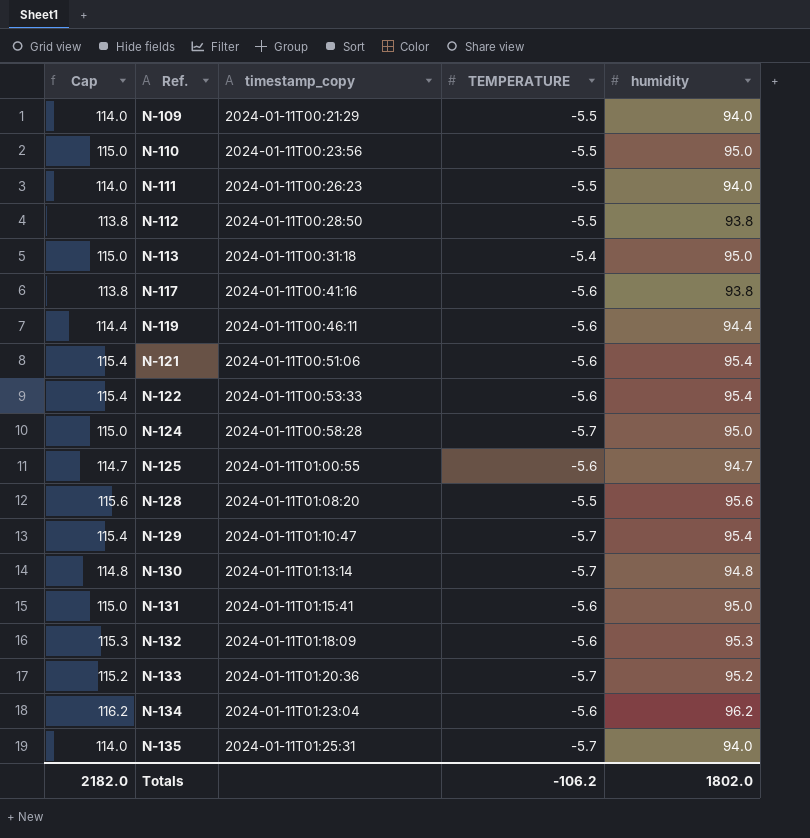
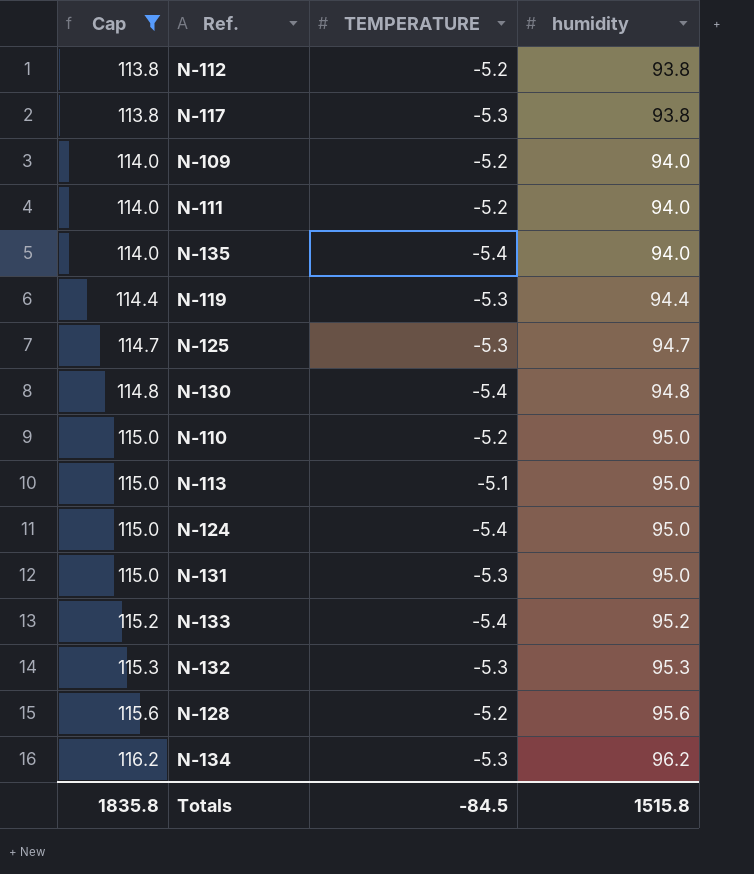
filter: none -> Cap != 115.4
row order: Ref. ascending -> Cap ascending
column timestamp_copy | position: 3 -> none
N-112 | TEMPERATURE: -5.5 -> -5.2
N-117 | TEMPERATURE: -5.6 -> -5.3
N-109 | TEMPERATURE: -5.5 -> -5.2
N-111 | TEMPERATURE: -5.5 -> -5.2
N-135 | TEMPERATURE: -5.7 -> -5.4
N-119 | TEMPERATURE: -5.6 -> -5.3
N-125 | TEMPERATURE: -5.6 -> -5.3
N-130 | TEMPERATURE: -5.7 -> -5.4
N-110 | TEMPERATURE: -5.5 -> -5.2
N-113 | TEMPERATURE: -5.4 -> -5.1
N-124 | TEMPERATURE: -5.7 -> -5.4
N-131 | TEMPERATURE: -5.6 -> -5.3
N-133 | TEMPERATURE: -5.7 -> -5.4
N-132 | TEMPERATURE: -5.6 -> -5.3
N-128 | TEMPERATURE: -5.5 -> -5.2
N-134 | TEMPERATURE: -5.6 -> -5.3
Totals | Cap: 2182.0 -> 1835.8
Totals | TEMPERATURE: -106.2 -> -84.5
Totals | humidity: 1802.0 -> 1515.8

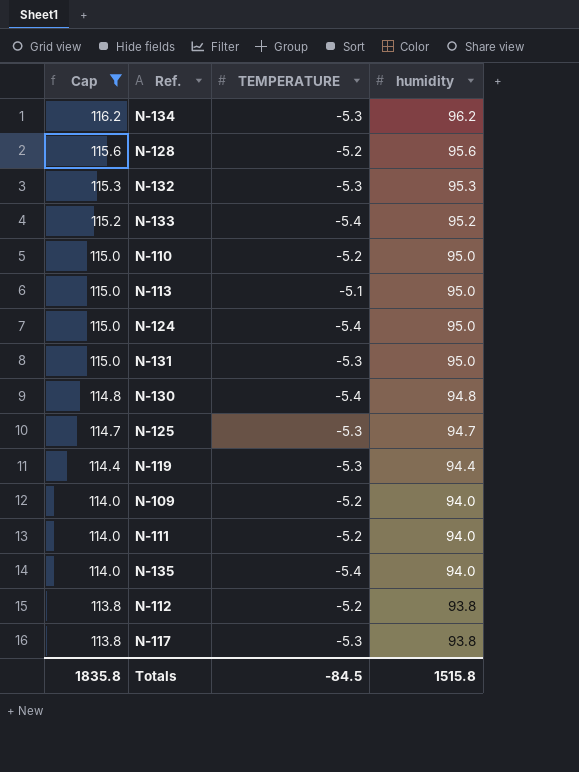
row order: Cap ascending -> Cap descending

